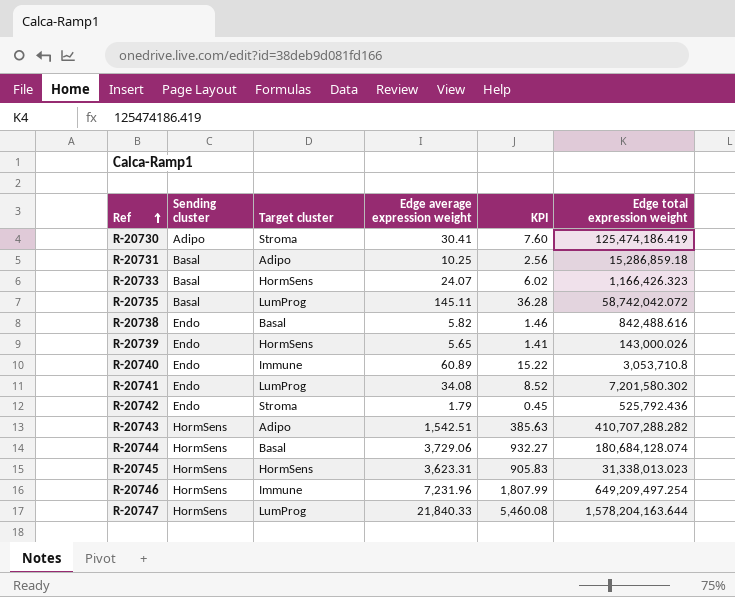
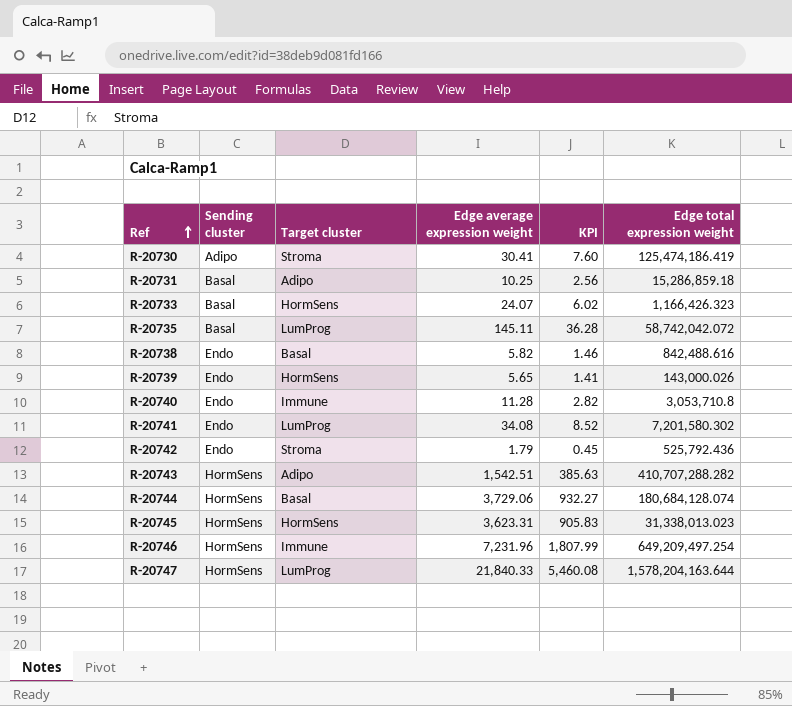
R-20740 | Edge average expression weight: 60.89 -> 11.28
R-20740 | KPI: 15.22 -> 2.82

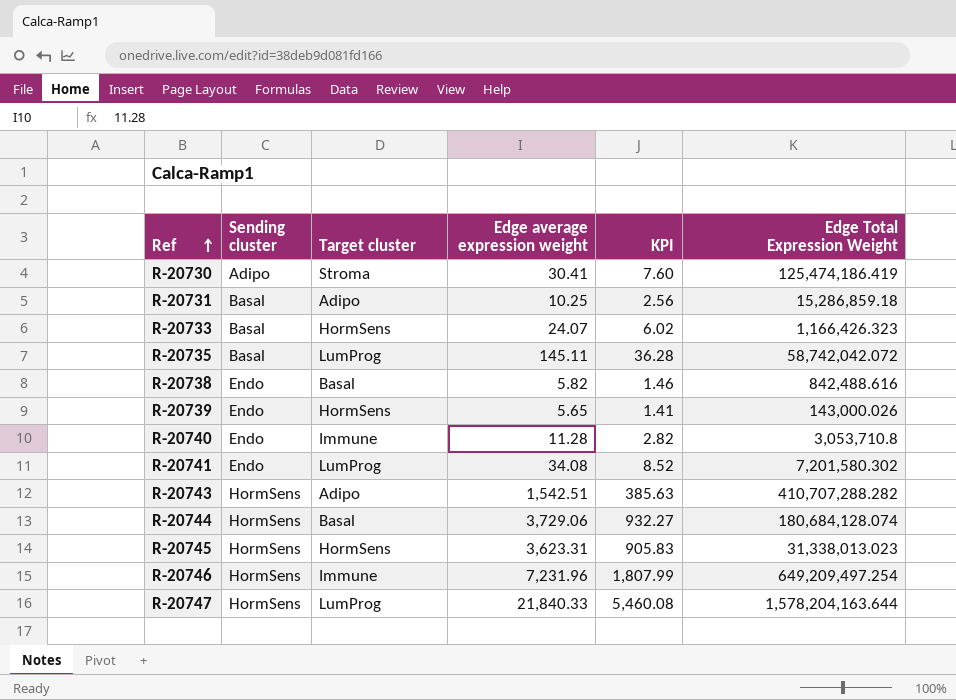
column name: Edge total expression weight -> Edge Total Expression Weight
row R-20742: Endo | Stroma | 1.79 | 0.45 | 525,792.436 -> none

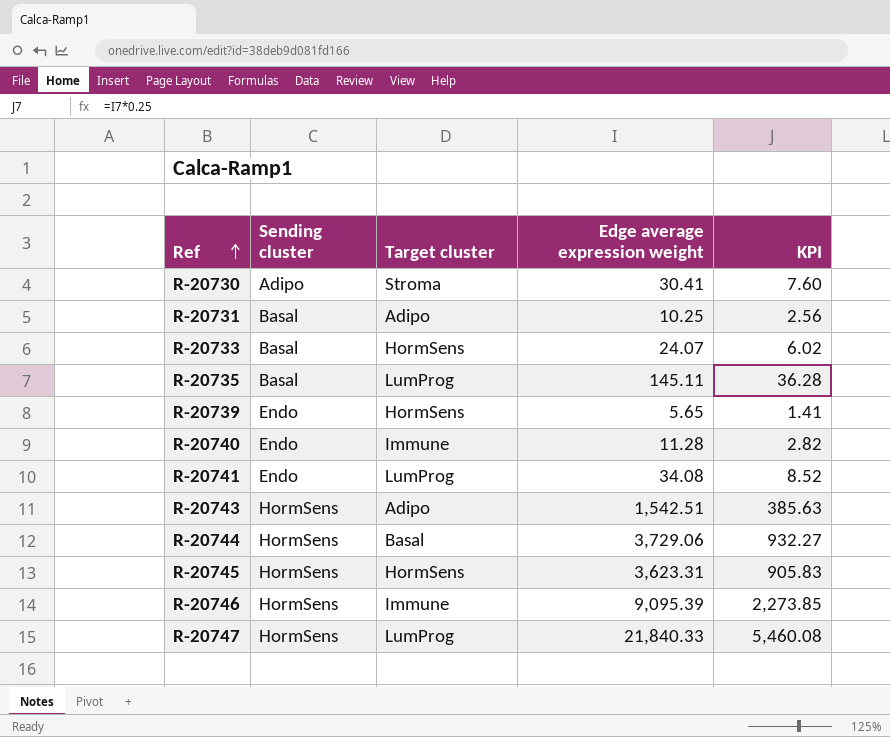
column Edge Total Expression Weight | position: 6 -> none
row R-20738: Endo | Basal | 5.82 | 1.46 | 842,488.616 -> none
R-20746 | Edge average expression weight: 7,231.96 -> 9,095.39
R-20746 | KPI: 1,807.99 -> 2,273.85

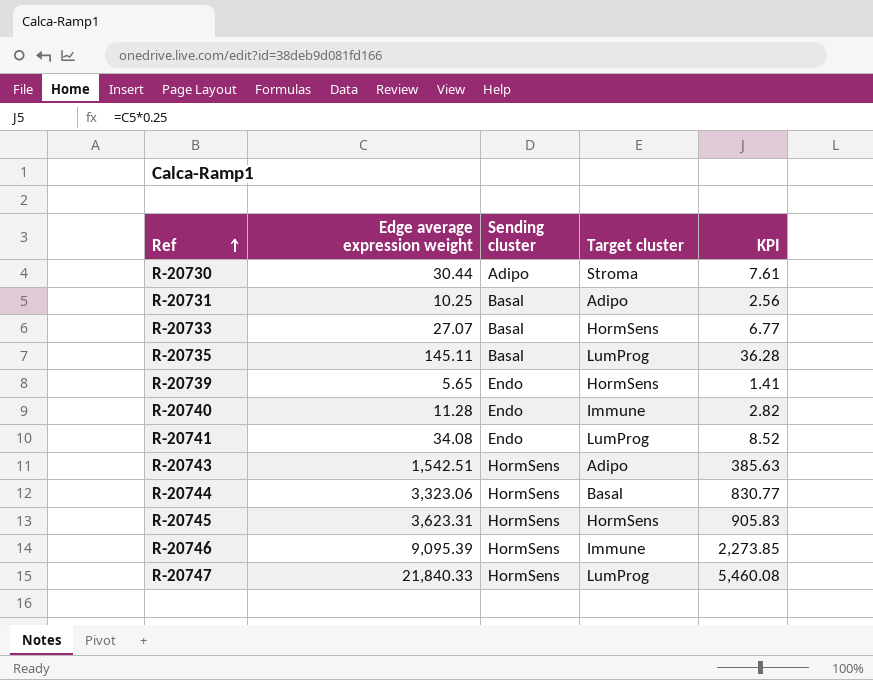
column Edge average expression weight | position: 4 -> 2
R-20730 | Edge average expression weight: 30.41 -> 30.44
R-20730 | KPI: 7.60 -> 7.61
R-20733 | Edge average expression weight: 24.07 -> 27.07
R-20733 | KPI: 6.02 -> 6.77
R-20744 | Edge average expression weight: 3,729.06 -> 3,323.06
R-20744 | KPI: 932.27 -> 830.77

